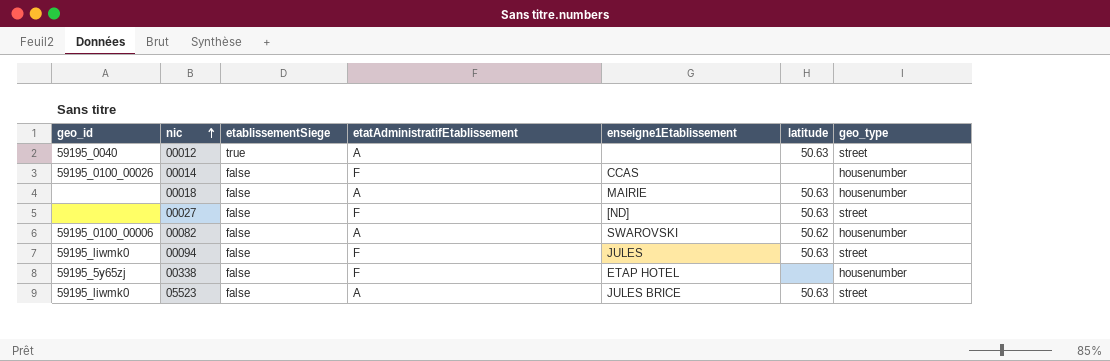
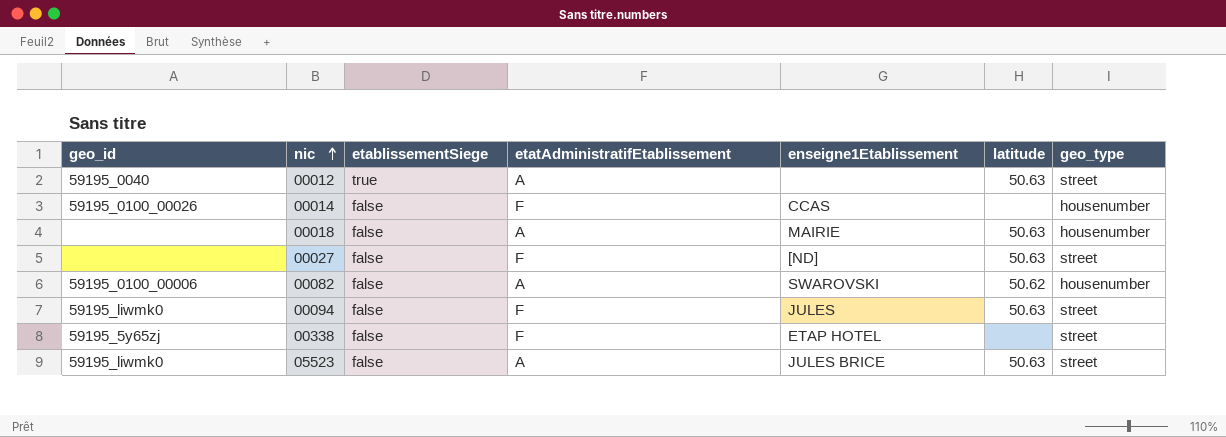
00338 | geo_type: housenumber -> street

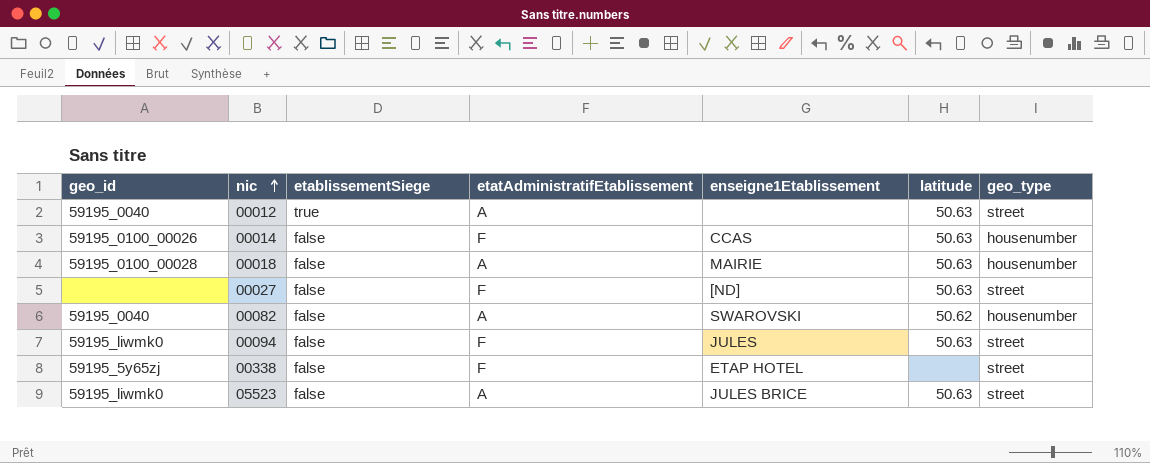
00014 | latitude: none -> 50.63
00018 | geo_id: none -> 59195_0100_00028
00082 | geo_id: 59195_0100_00006 -> 59195_0040

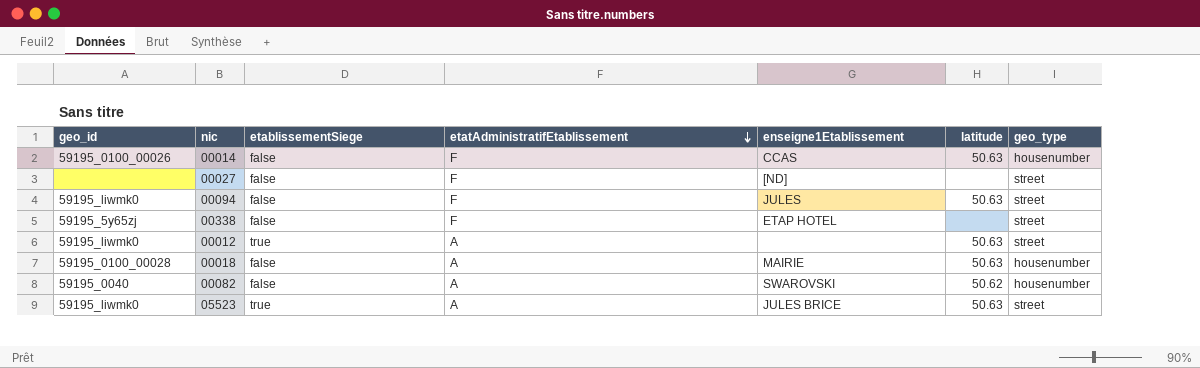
row order: nic ascending -> etatAdministratifEtablissement descending
00027 | latitude: 50.63 -> none
00012 | geo_id: 59195_0040 -> 59195_liwmk0
05523 | etablissementSiege: false -> true

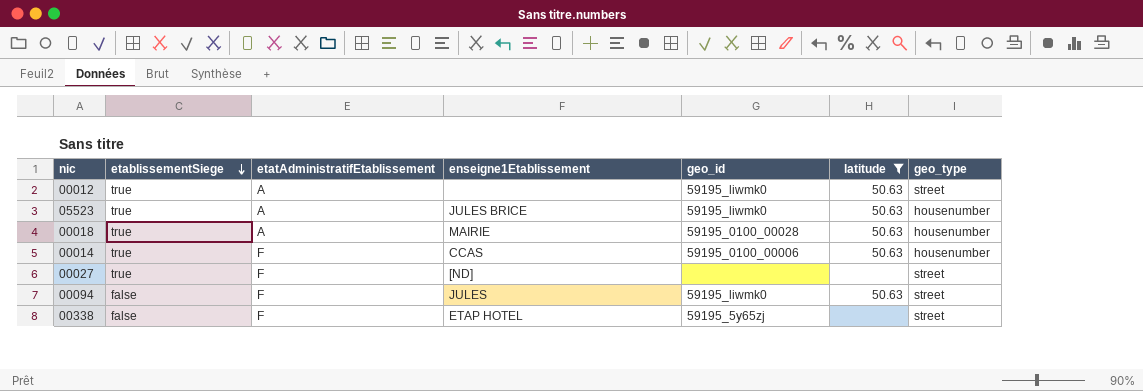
filter: none -> latitude != 50.62
row order: etatAdministratifEtablissement descending -> etablissementSiege descending
column geo_id | position: 1 -> 5
05523 | geo_type: street -> housenumber
00018 | etablissementSiege: false -> true
00014 | etablissementSiege: false -> true
00014 | geo_id: 59195_0100_00026 -> 59195_0100_00006
00027 | etablissementSiege: false -> true

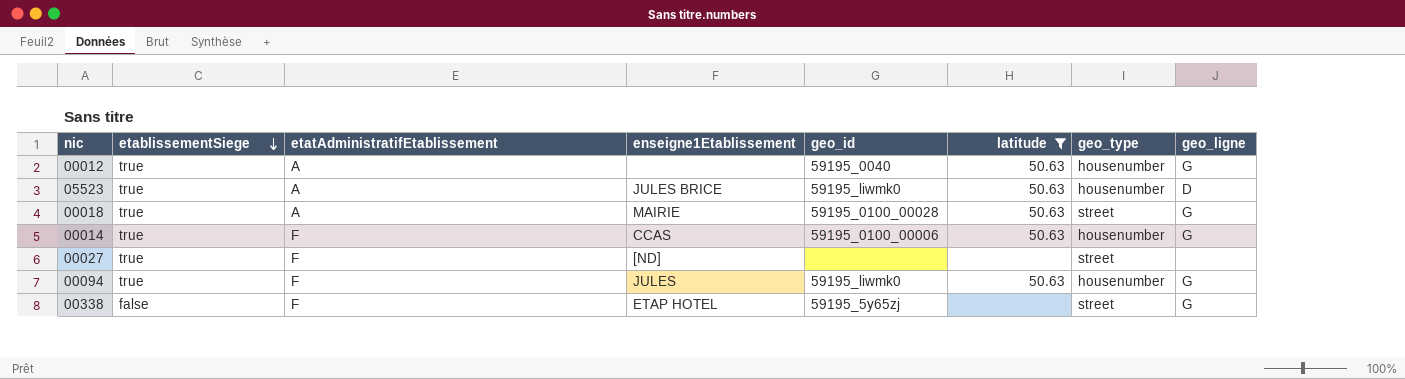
column geo_ligne | position: none -> 8
00012 | geo_id: 59195_liwmk0 -> 59195_0040
00012 | geo_type: street -> housenumber
00018 | geo_type: housenumber -> street
00094 | etablissementSiege: false -> true
00094 | geo_type: street -> housenumber

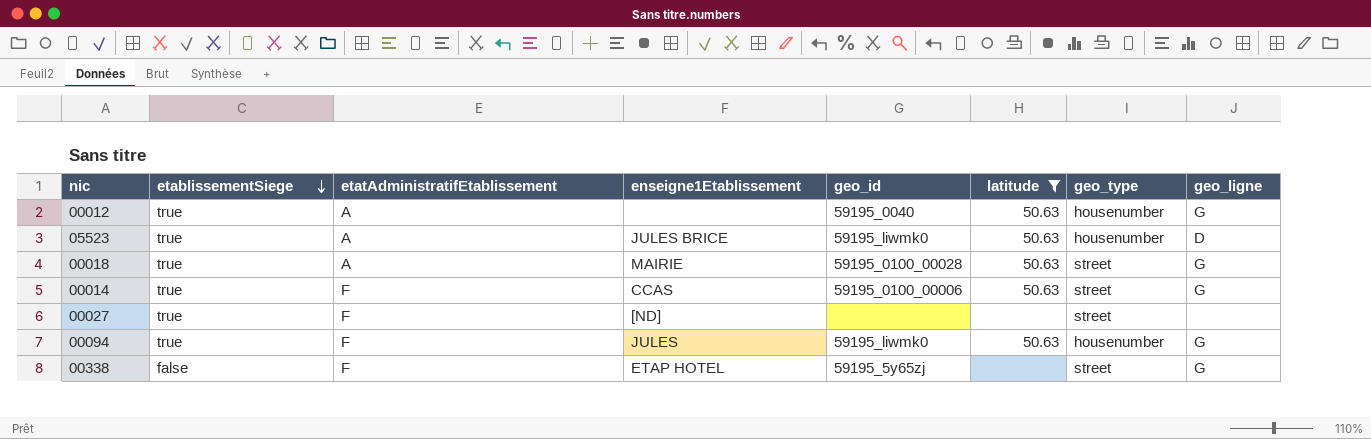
00014 | geo_type: housenumber -> street

